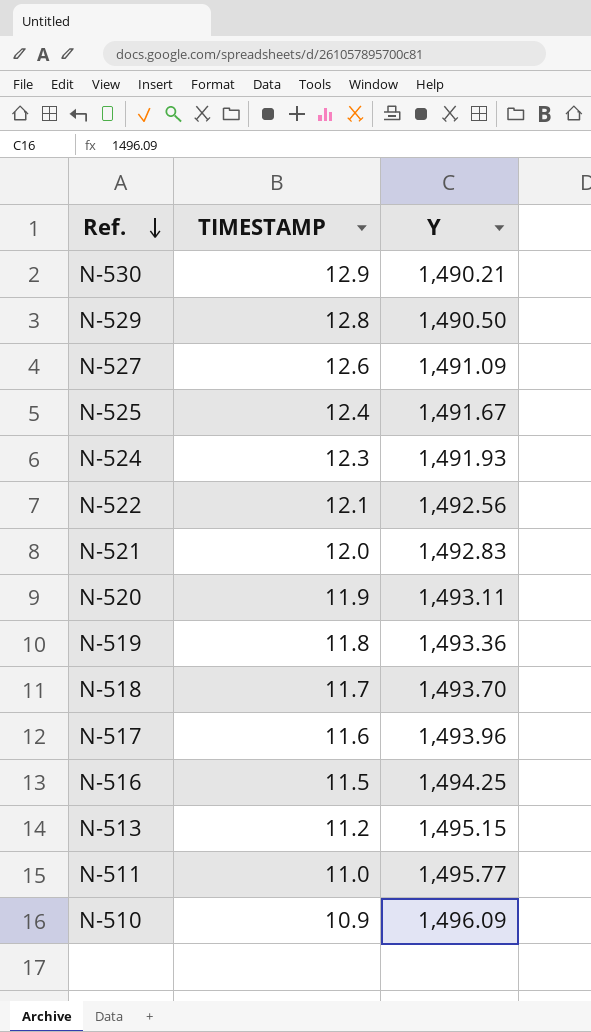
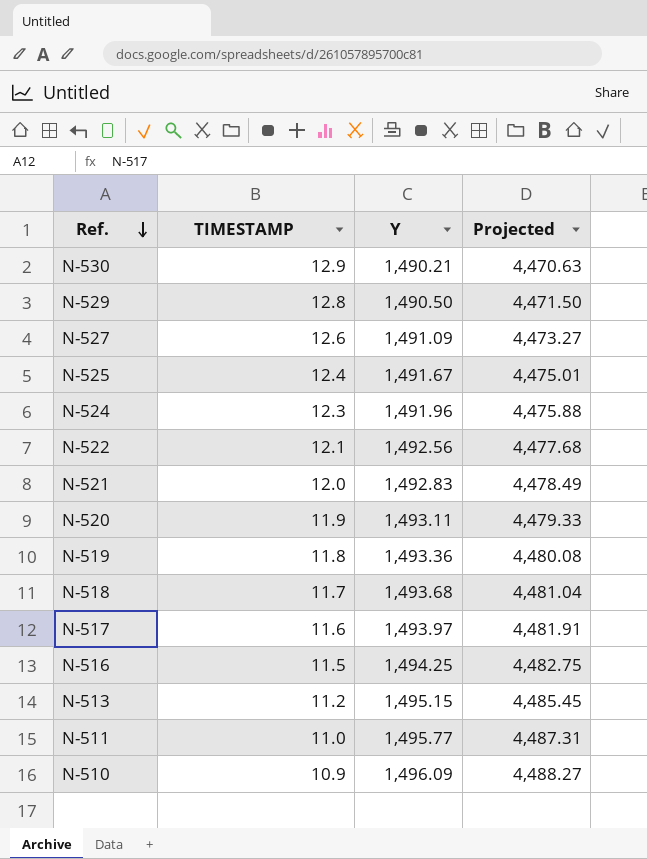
column Projected | formula: none -> [Y] * 3
N-524 | Y: 1,491.93 -> 1,491.96
N-518 | Y: 1,493.70 -> 1,493.68
N-517 | Y: 1,493.96 -> 1,493.97

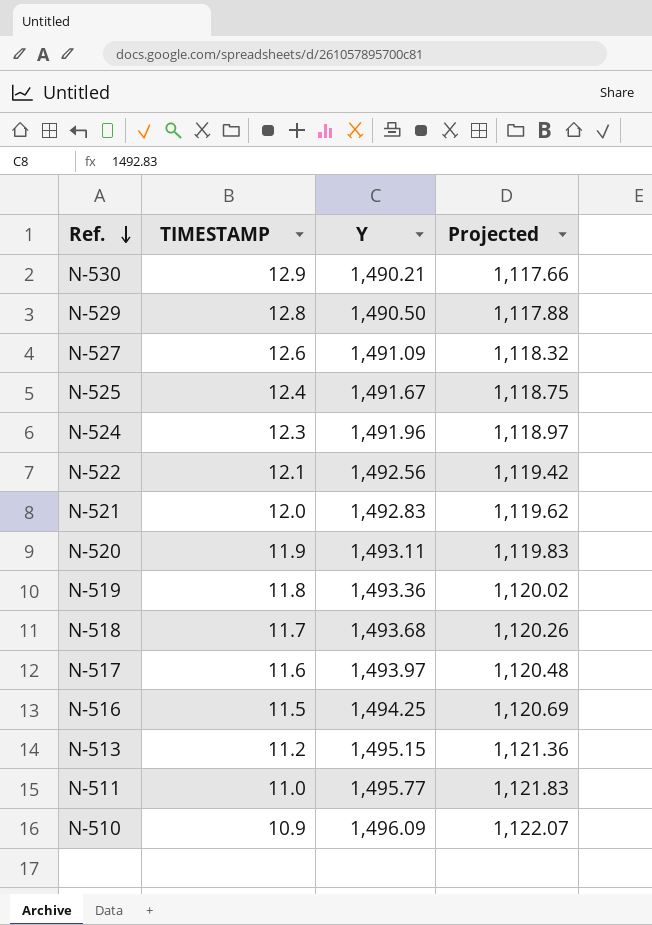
column Projected | formula: [Y] * 3 -> [Y] * 0.75

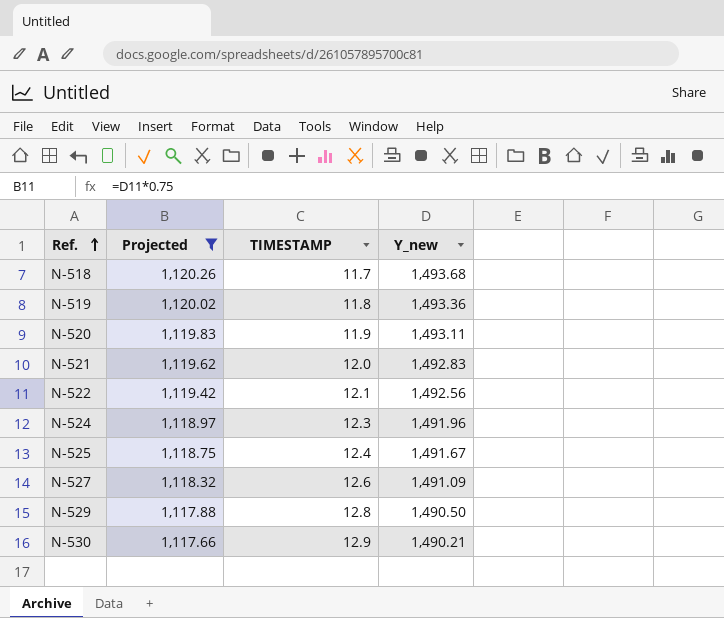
filter: none -> Projected <= 1,120.26
row order: Ref. descending -> Ref. ascending
column Projected | position: 4 -> 2
column name: Y -> Y_new

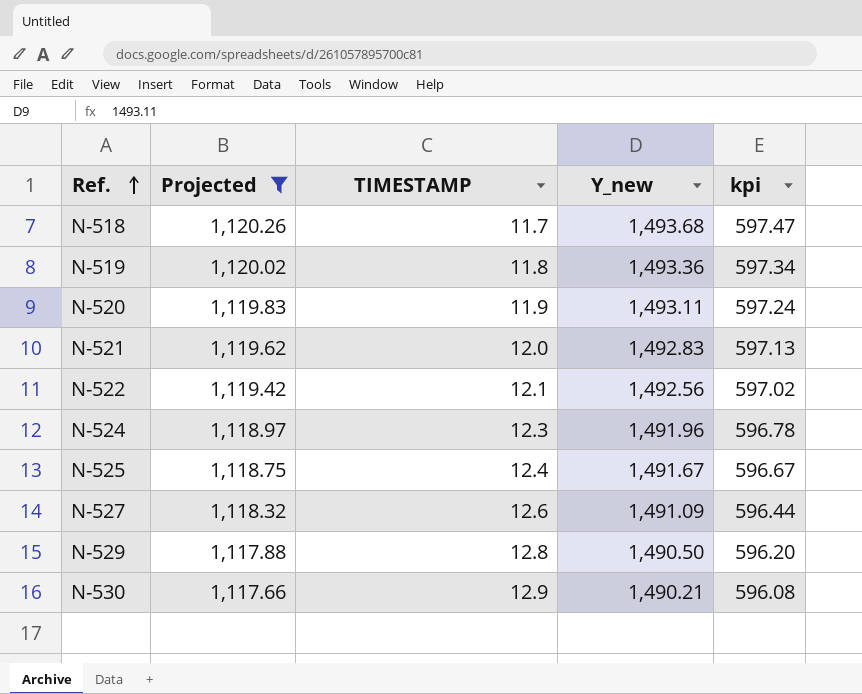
column kpi | formula: none -> [Y_new] * 0.4

